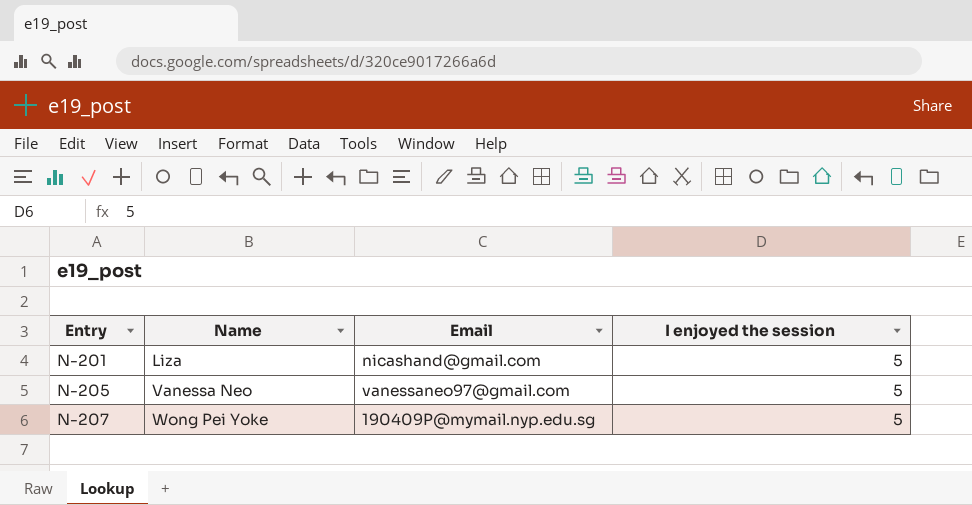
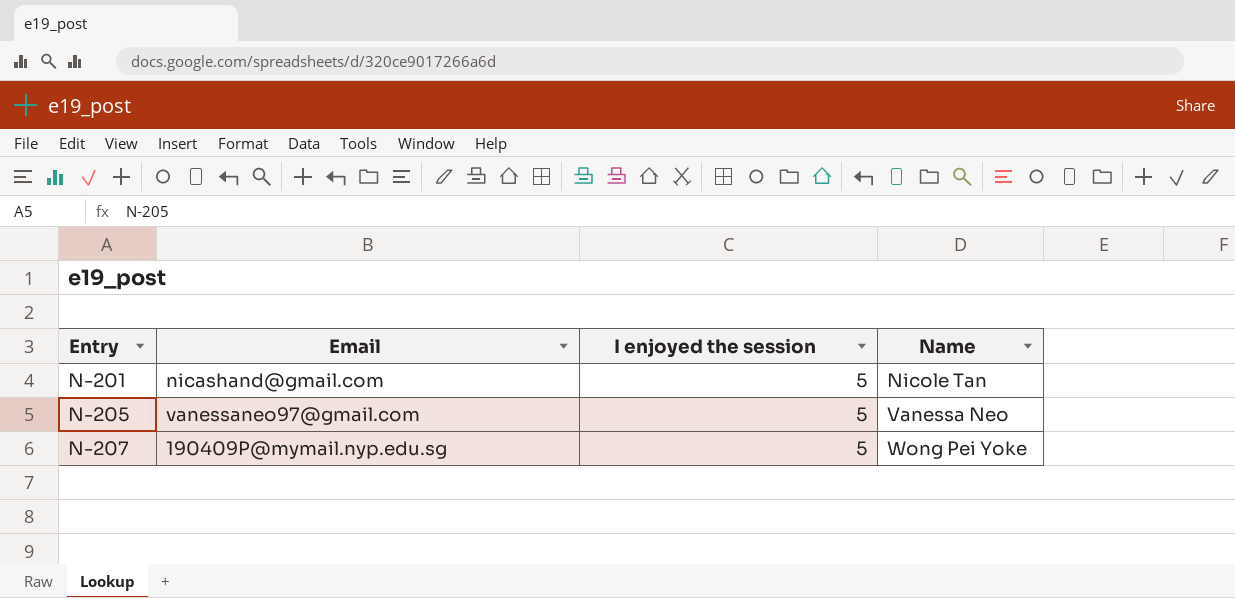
column Name | position: 2 -> 4
N-201 | Name: Liza -> Nicole Tan

